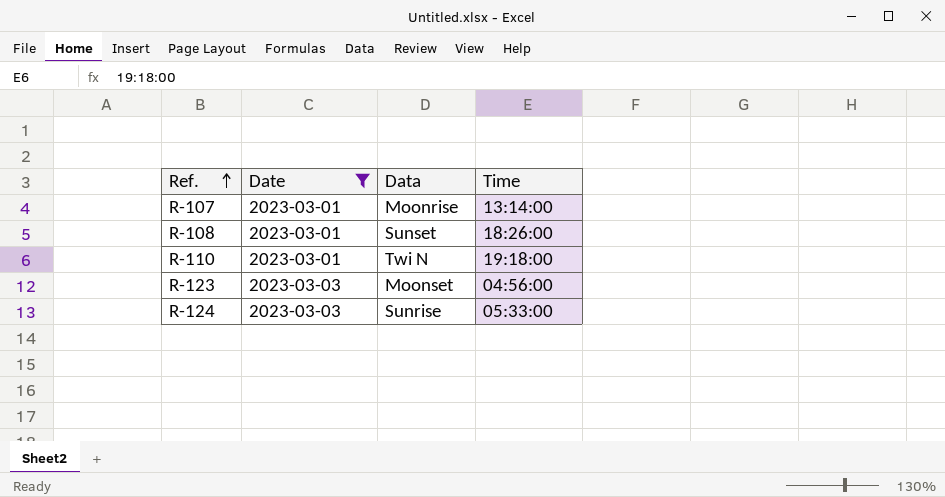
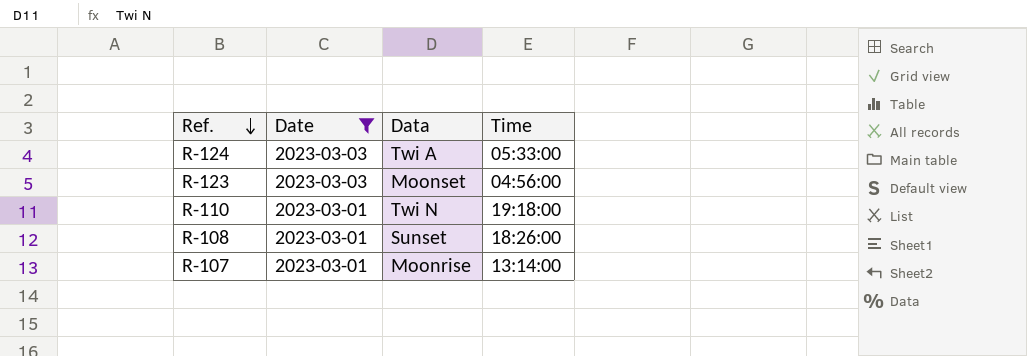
row order: Ref. ascending -> Ref. descending
R-124 | Data: Sunrise -> Twi A

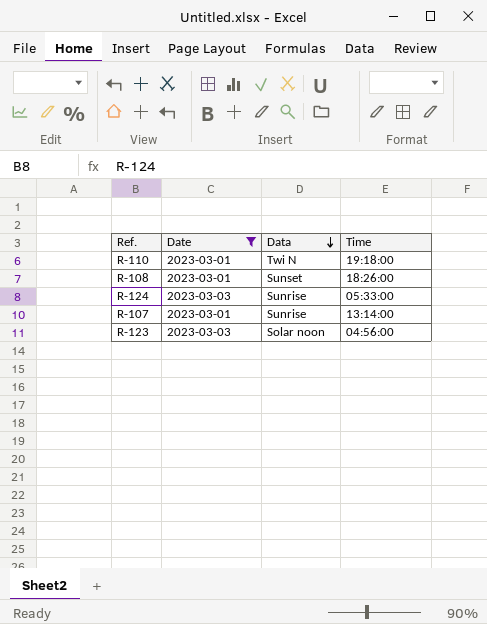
row order: Ref. descending -> Data descending
R-124 | Data: Twi A -> Sunrise
R-107 | Data: Moonrise -> Sunrise
R-123 | Data: Moonset -> Solar noon

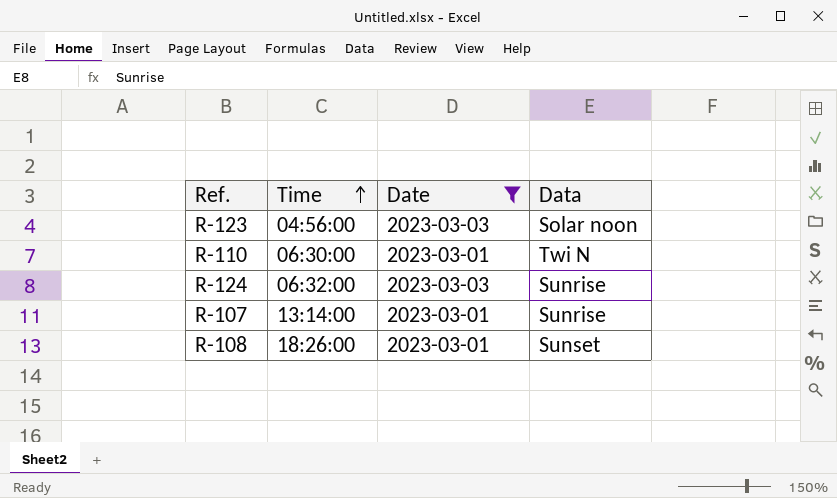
row order: Data descending -> Time ascending
column Time | position: 4 -> 2
R-110 | Time: 19:18:00 -> 06:30:00
R-124 | Time: 05:33:00 -> 06:32:00

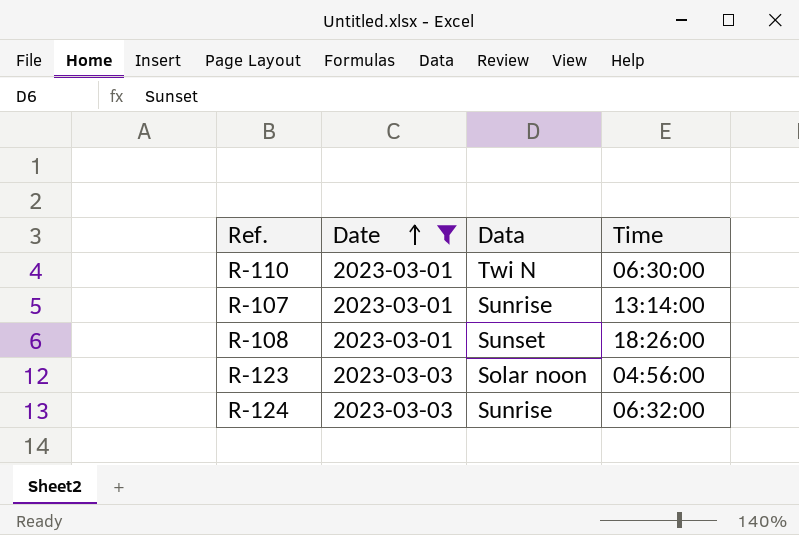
row order: Time ascending -> Date ascending
column Time | position: 2 -> 4

